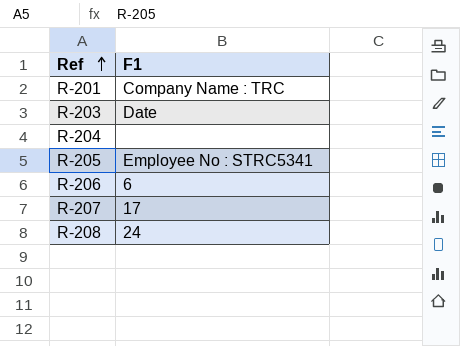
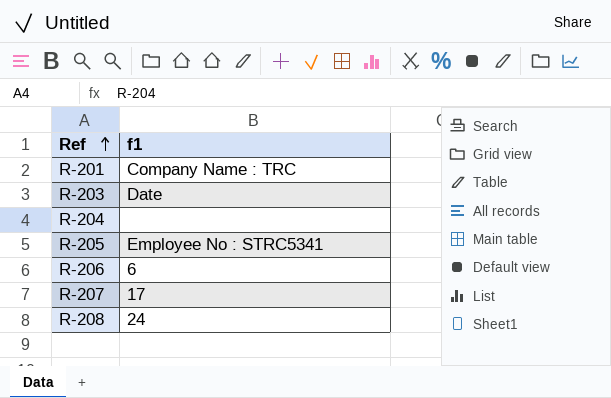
column name: F1 -> f1

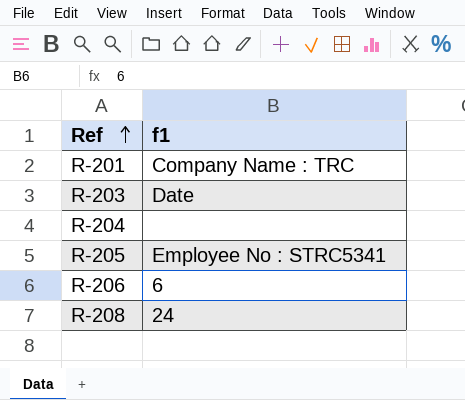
row R-207: 17 -> none

